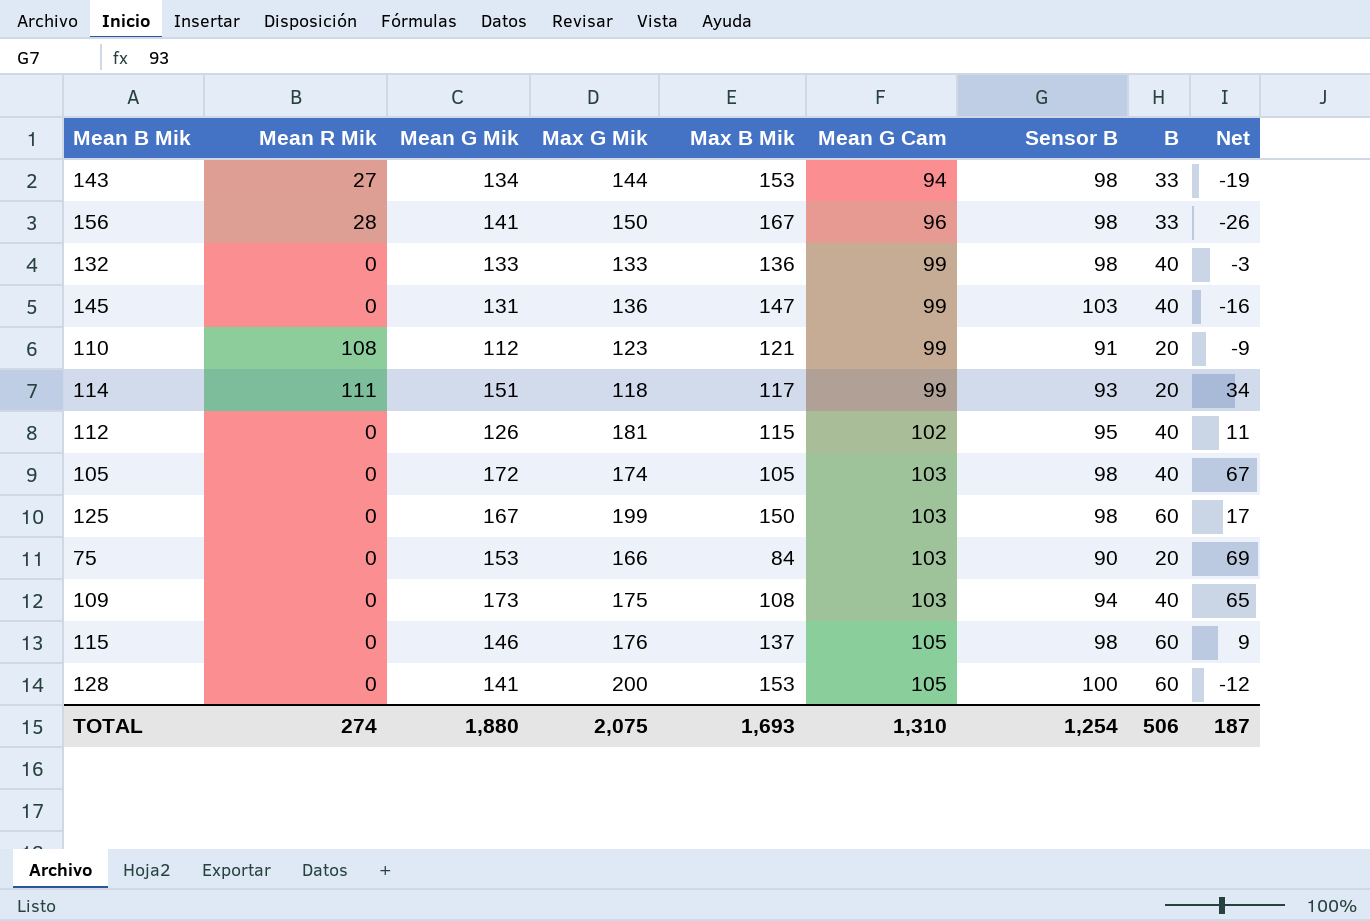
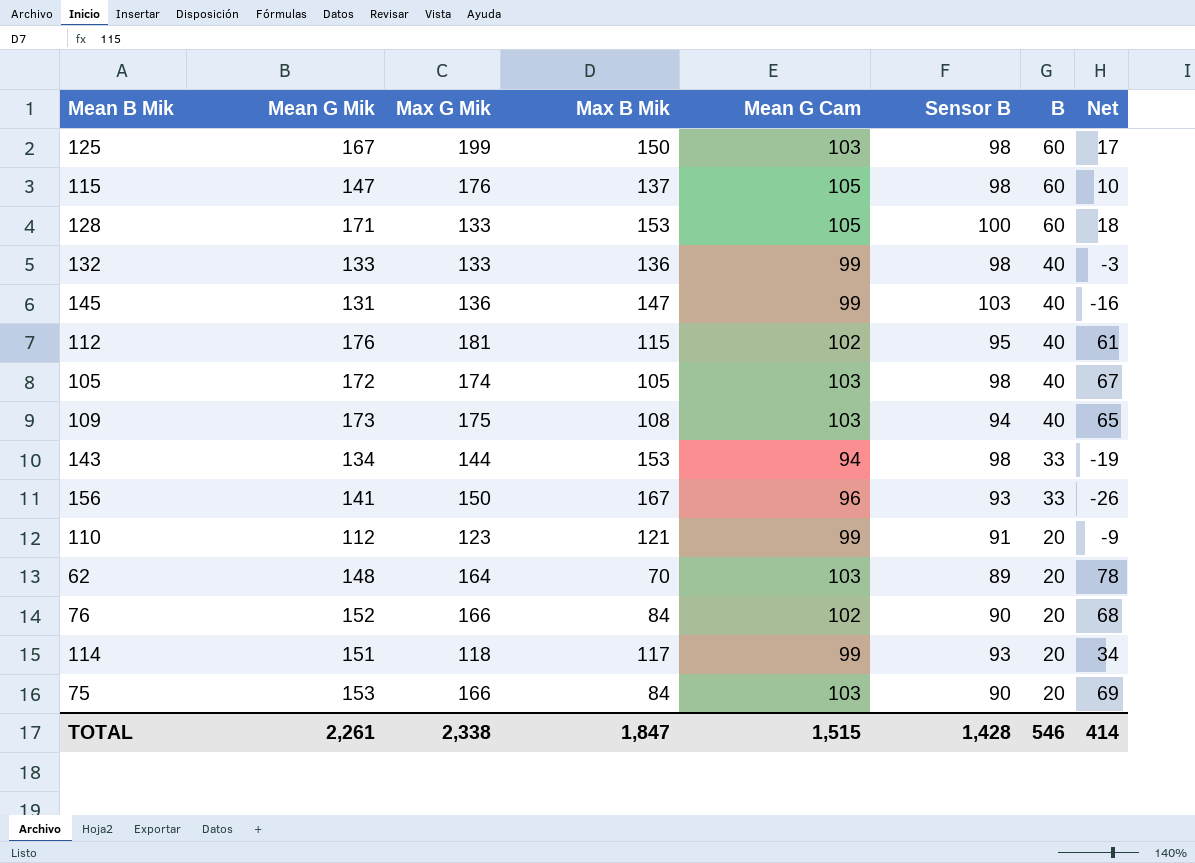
row order: Mean G Cam ascending -> B descending
column Mean R Mik | position: 2 -> none
115 | Mean G Mik: 146 -> 147
115 | Net: 9 -> 10
128 | Mean G Mik: 141 -> 171
128 | Max G Mik: 200 -> 133
128 | Net: -12 -> 18
112 | Mean G Mik: 126 -> 176
112 | Net: 11 -> 61
156 | Sensor B: 98 -> 93
row 62: none -> 148 | 164 | 70 | 103 | 89 | 20 | 78
row 76: none -> 152 | 166 | 84 | 102 | 90 | 20 | 68
TOTAL | Mean G Mik: 1,880 -> 2,261
TOTAL | Max G Mik: 2,075 -> 2,338
TOTAL | Max B Mik: 1,693 -> 1,847
TOTAL | Mean G Cam: 1,310 -> 1,515
TOTAL | Sensor B: 1,254 -> 1,428
TOTAL | B: 506 -> 546
TOTAL | Net: 187 -> 414

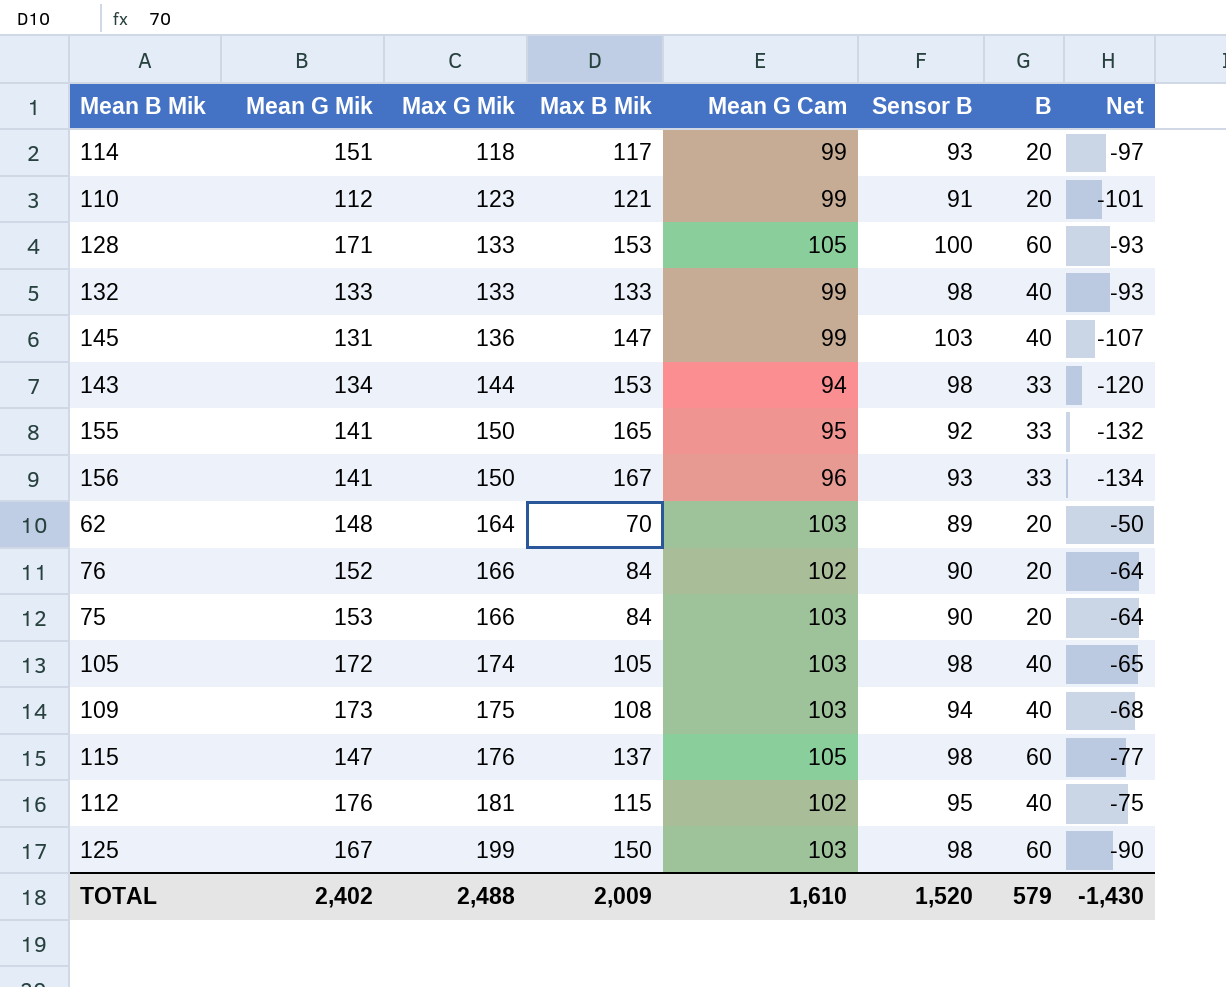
row order: B descending -> Max G Mik ascending
column Net | formula: [Mean G Mik] - [Max B Mik] -> [B] - [Max B Mik]
132 | Max B Mik: 136 -> 133
row 155: none -> 141 | 150 | 165 | 95 | 92 | 33 | -132
TOTAL | Mean G Mik: 2,261 -> 2,402
TOTAL | Max G Mik: 2,338 -> 2,488
TOTAL | Max B Mik: 1,847 -> 2,009
TOTAL | Mean G Cam: 1,515 -> 1,610
TOTAL | Sensor B: 1,428 -> 1,520
TOTAL | B: 546 -> 579
TOTAL | Net: 414 -> -1,430

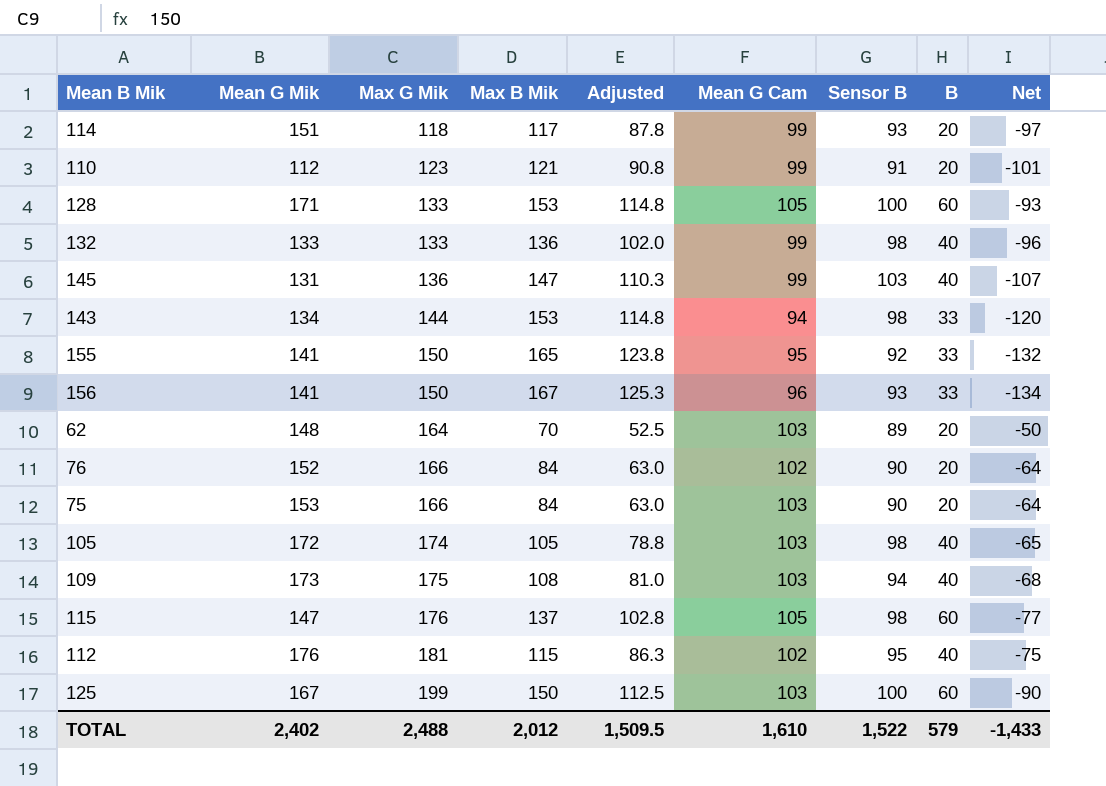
column Adjusted | formula: none -> [Max B Mik] * 0.75
132 | Max B Mik: 133 -> 136
132 | Net: -93 -> -96
125 | Sensor B: 98 -> 100
TOTAL | Max B Mik: 2,009 -> 2,012
TOTAL | Sensor B: 1,520 -> 1,522
TOTAL | Net: -1,430 -> -1,433

